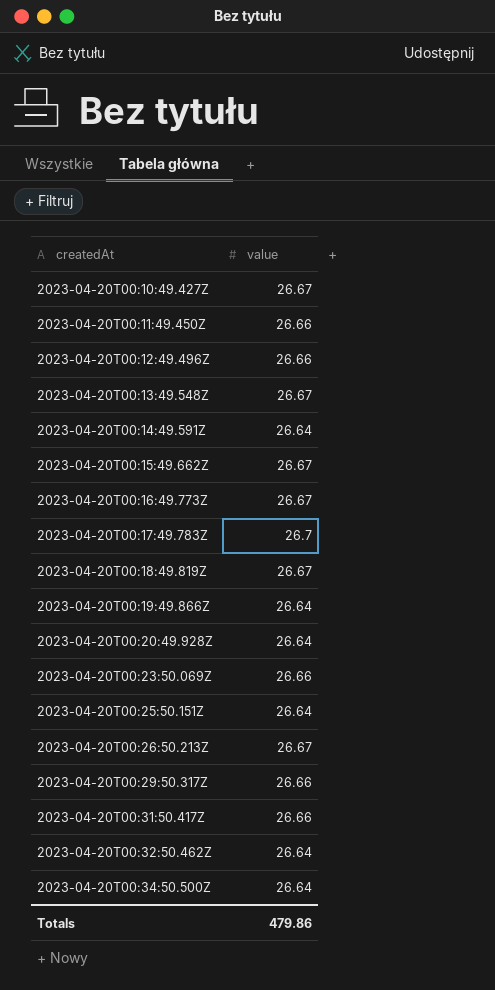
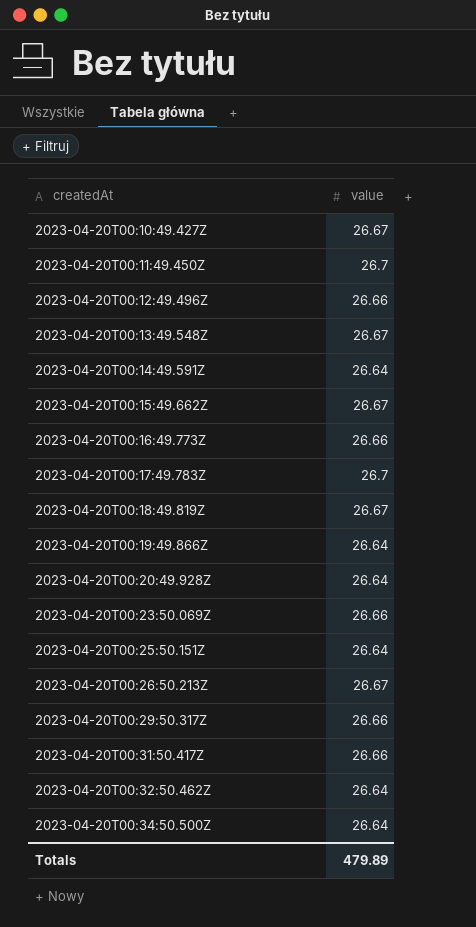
2023-04-20T00:11:49.450Z | value: 26.66 -> 26.7
2023-04-20T00:16:49.773Z | value: 26.67 -> 26.66
Totals | value: 479.86 -> 479.89

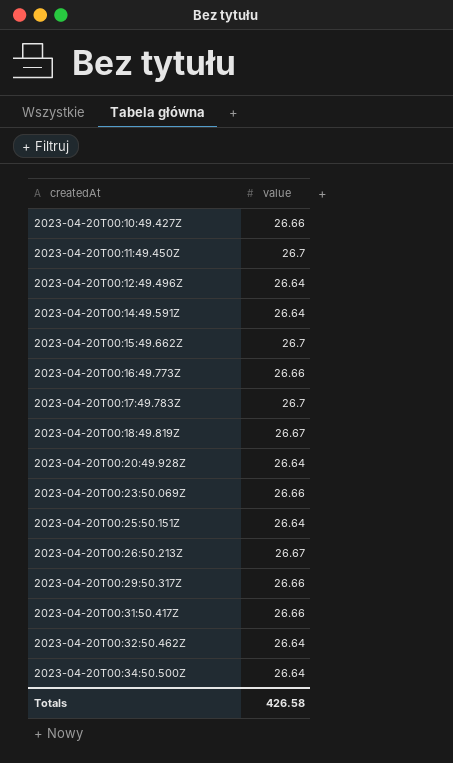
row 2023-04-20T00:13:49.548Z: 26.67 -> none
row 2023-04-20T00:19:49.866Z: 26.64 -> none
2023-04-20T00:10:49.427Z | value: 26.67 -> 26.66
2023-04-20T00:12:49.496Z | value: 26.66 -> 26.64
2023-04-20T00:15:49.662Z | value: 26.67 -> 26.7
Totals | value: 479.89 -> 426.58

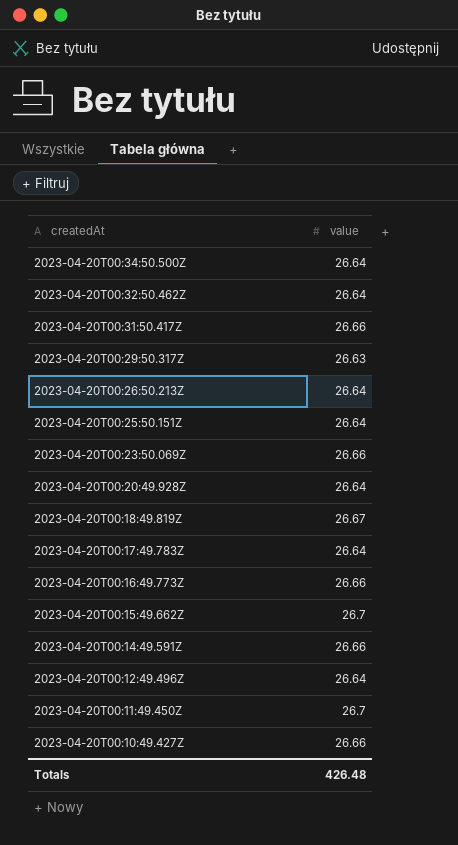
row order: createdAt ascending -> createdAt descending
2023-04-20T00:29:50.317Z | value: 26.66 -> 26.63
2023-04-20T00:26:50.213Z | value: 26.67 -> 26.64
2023-04-20T00:17:49.783Z | value: 26.7 -> 26.64
2023-04-20T00:14:49.591Z | value: 26.64 -> 26.66
Totals | value: 426.58 -> 426.48

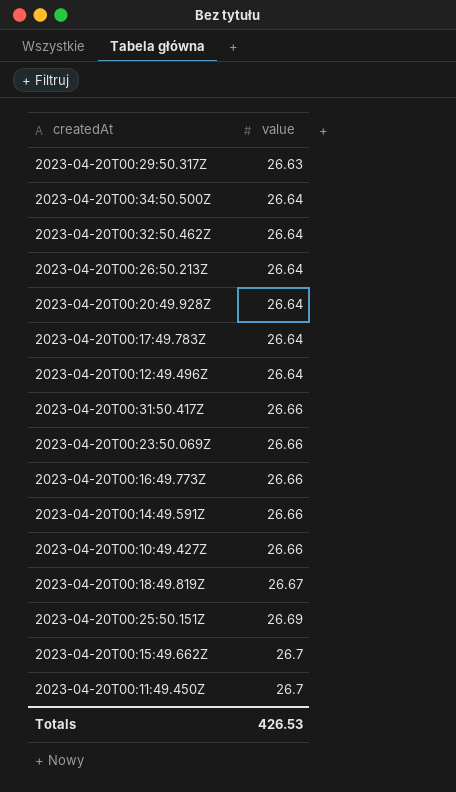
row order: createdAt descending -> value ascending
2023-04-20T00:25:50.151Z | value: 26.64 -> 26.69
Totals | value: 426.48 -> 426.53

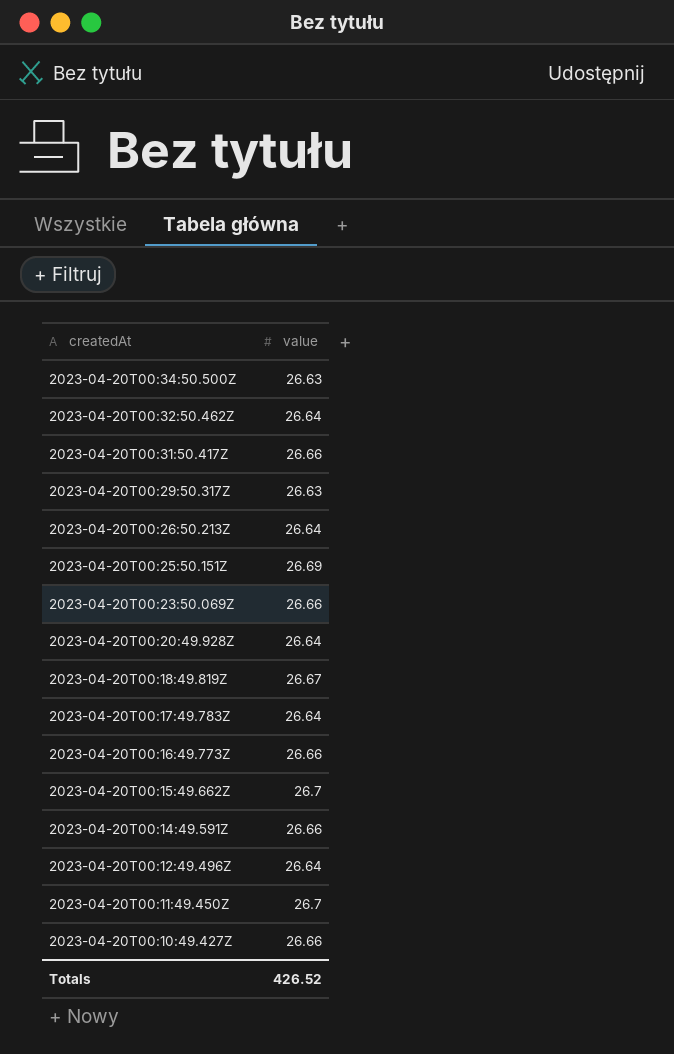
row order: value ascending -> createdAt descending
2023-04-20T00:34:50.500Z | value: 26.64 -> 26.63
Totals | value: 426.53 -> 426.52

